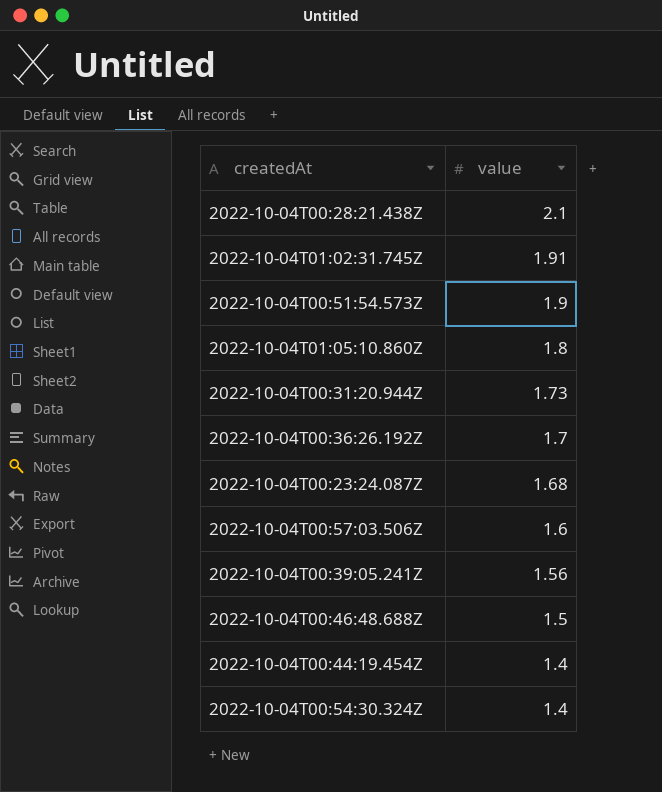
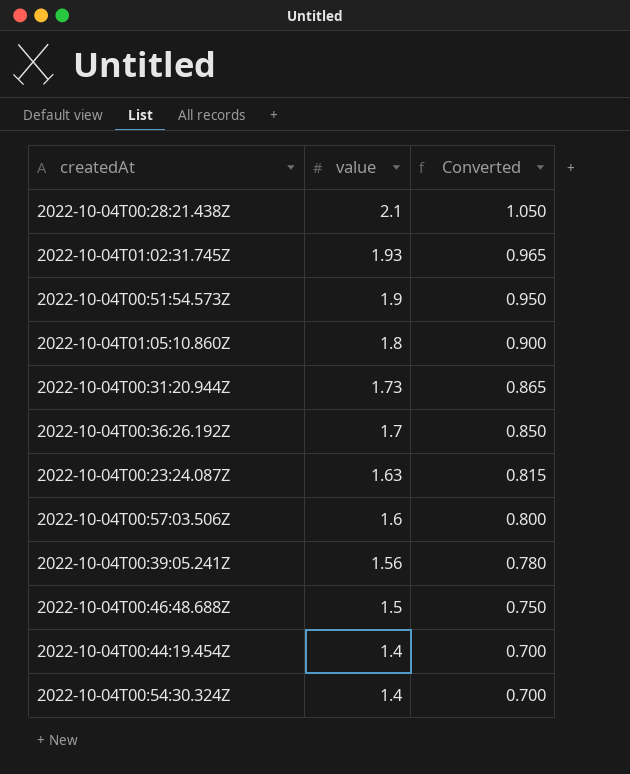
column Converted | formula: none -> [value] * 0.5
2022-10-04T01:02:31.745Z | value: 1.91 -> 1.93
2022-10-04T00:23:24.087Z | value: 1.68 -> 1.63

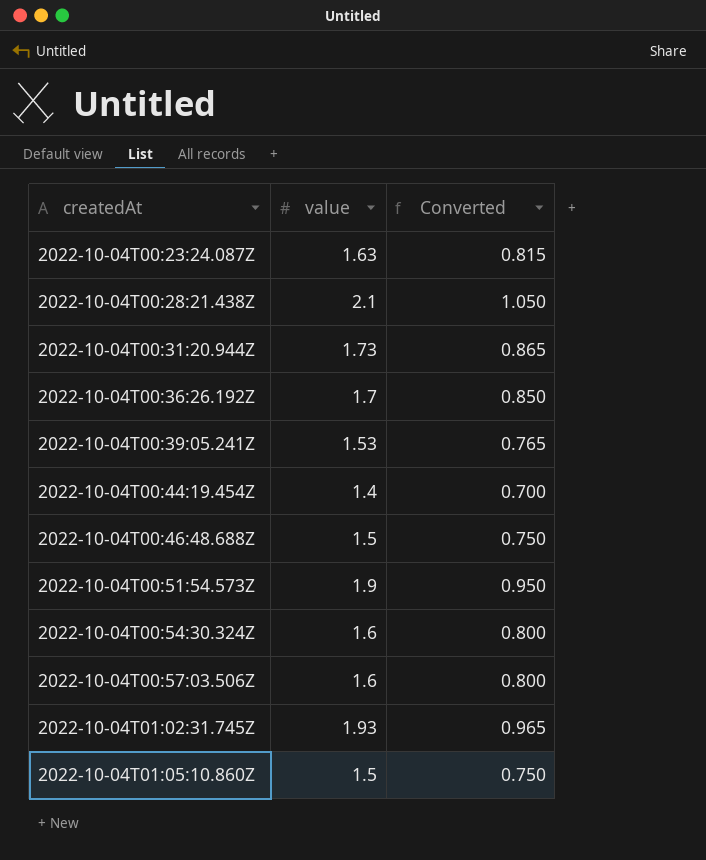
row order: value descending -> createdAt ascending
2022-10-04T00:39:05.241Z | value: 1.56 -> 1.53
2022-10-04T00:39:05.241Z | Converted: 0.780 -> 0.765
2022-10-04T00:54:30.324Z | value: 1.4 -> 1.6
2022-10-04T00:54:30.324Z | Converted: 0.700 -> 0.800
2022-10-04T01:05:10.860Z | value: 1.8 -> 1.5
2022-10-04T01:05:10.860Z | Converted: 0.900 -> 0.750

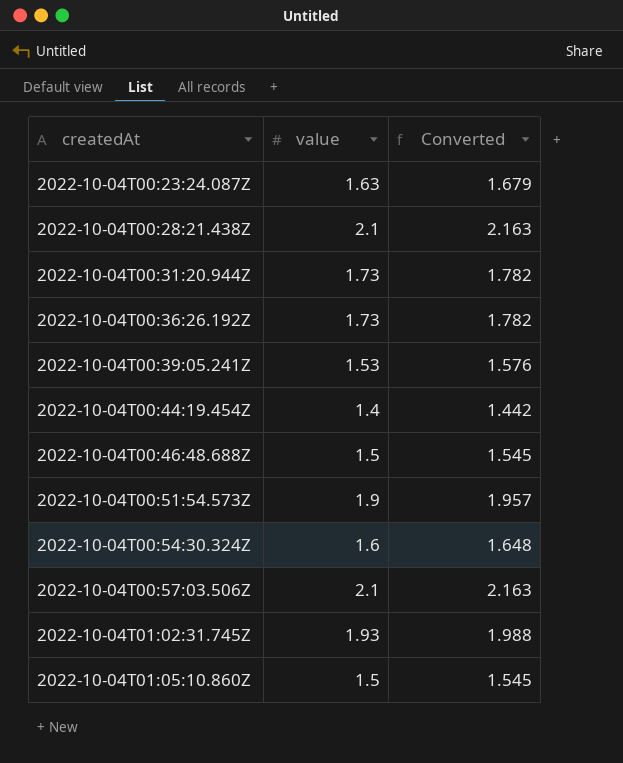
column Converted | formula: [value] * 0.5 -> [value] * 1.03
2022-10-04T00:36:26.192Z | value: 1.7 -> 1.73
2022-10-04T00:57:03.506Z | value: 1.6 -> 2.1

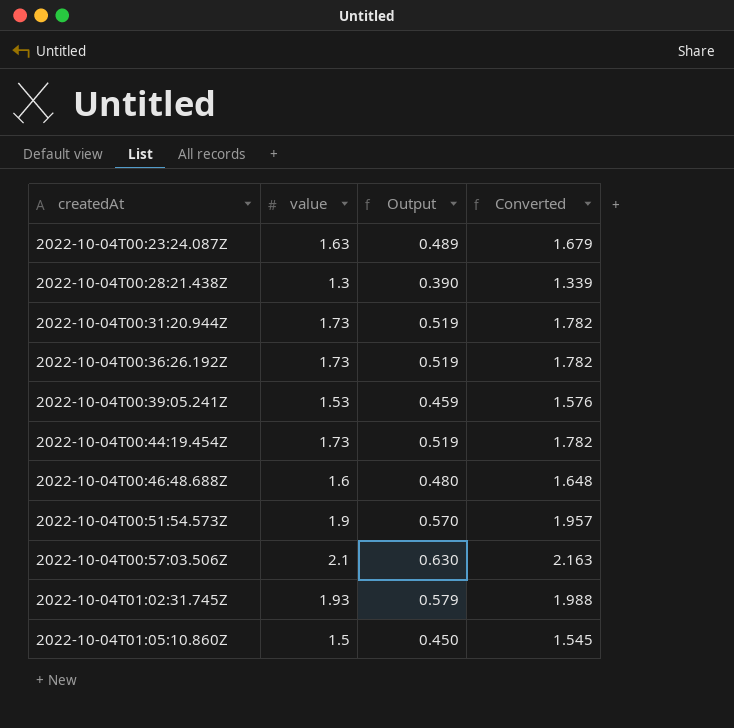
column Output | formula: none -> [value] * 0.3
row 2022-10-04T00:54:30.324Z: 1.6 | 1.648 -> none
2022-10-04T00:28:21.438Z | value: 2.1 -> 1.3
2022-10-04T00:28:21.438Z | Converted: 2.163 -> 1.339
2022-10-04T00:44:19.454Z | value: 1.4 -> 1.73
2022-10-04T00:44:19.454Z | Converted: 1.442 -> 1.782
2022-10-04T00:46:48.688Z | value: 1.5 -> 1.6
2022-10-04T00:46:48.688Z | Converted: 1.545 -> 1.648

